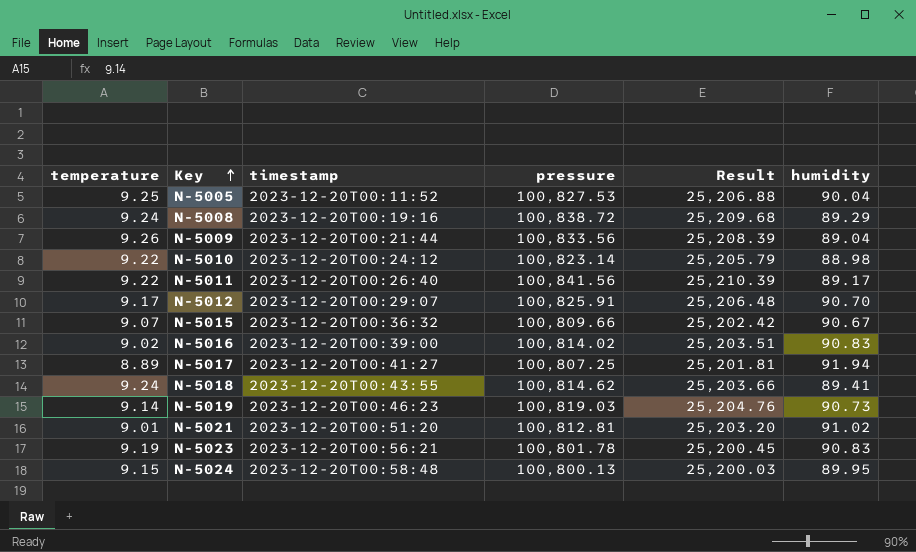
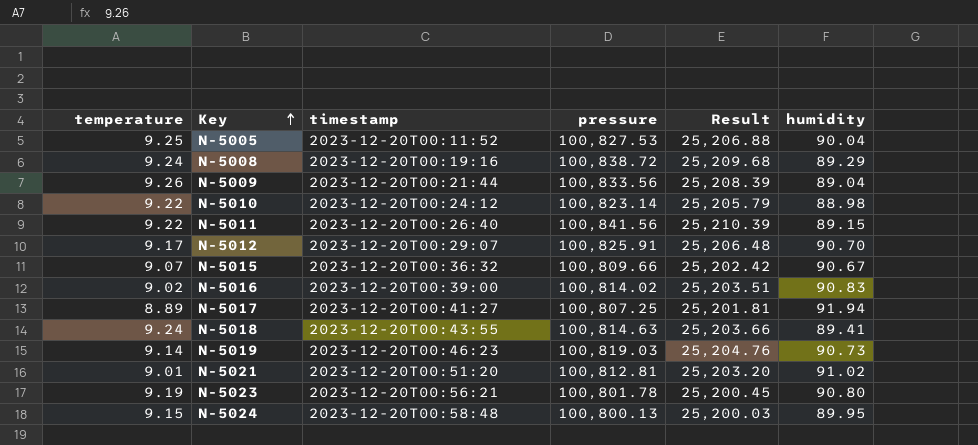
N-5011 | humidity: 89.17 -> 89.15
N-5018 | pressure: 100,814.62 -> 100,814.63
N-5023 | humidity: 90.83 -> 90.80

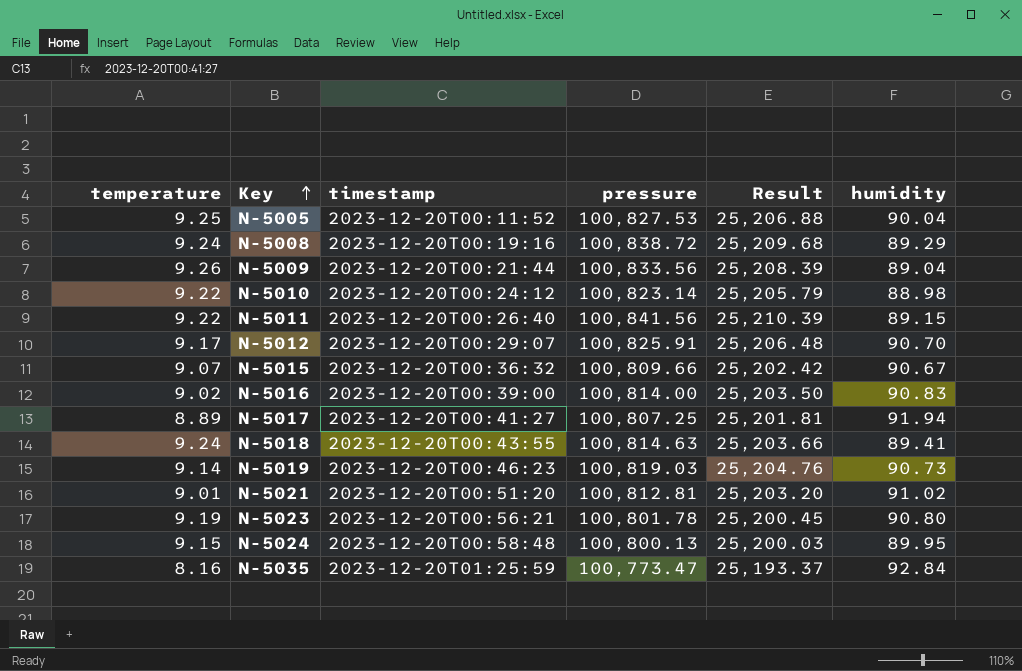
N-5016 | pressure: 100,814.02 -> 100,814.00
N-5016 | Result: 25,203.51 -> 25,203.50
row N-5035: none -> 8.16 | 2023-12-20T01:25:59 | 100,773.47 | 25,193.37 | 92.84

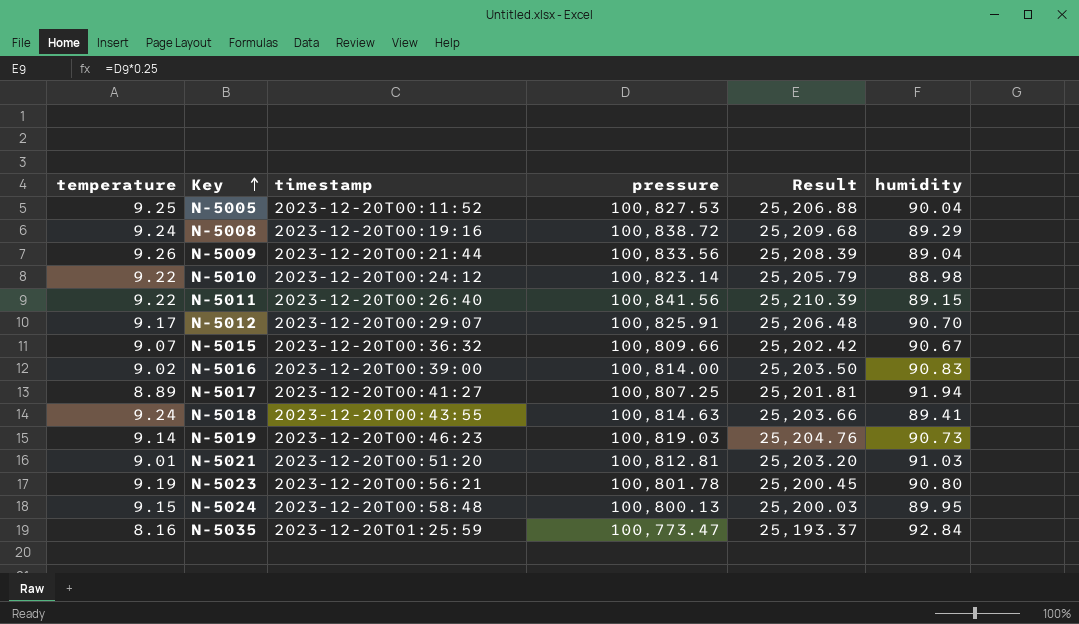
N-5021 | humidity: 91.02 -> 91.03

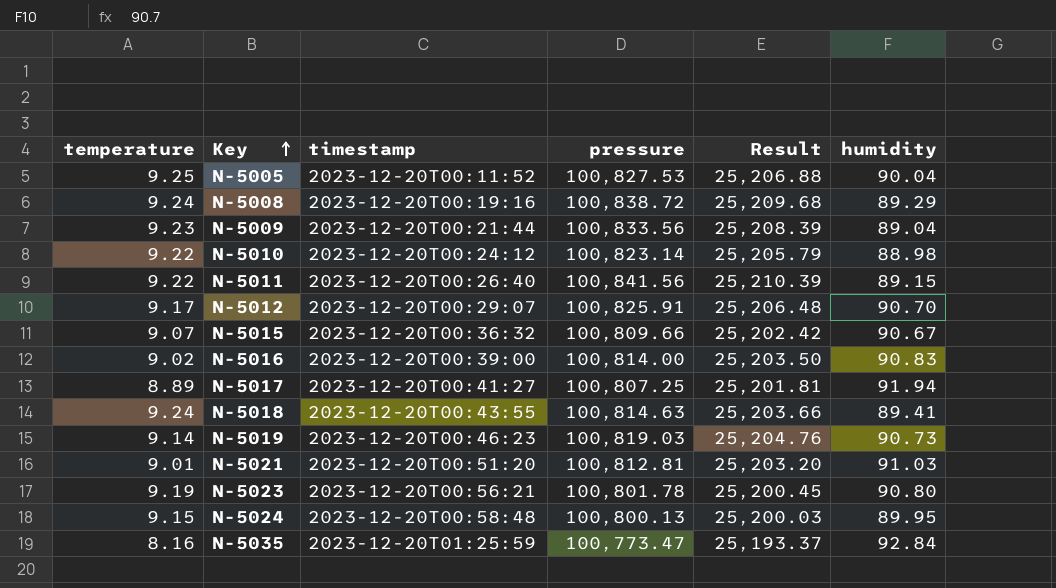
N-5009 | temperature: 9.26 -> 9.23

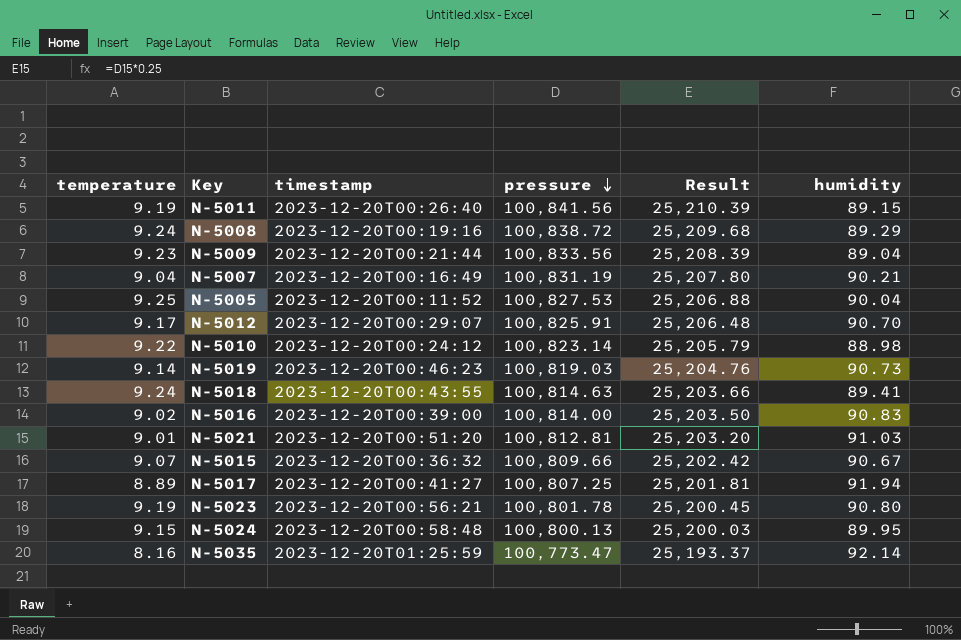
row order: Key ascending -> pressure descending
N-5011 | temperature: 9.22 -> 9.19
row N-5007: none -> 9.04 | 2023-12-20T00:16:49 | 100,831.19 | 25,207.80 | 90.21
N-5035 | humidity: 92.84 -> 92.14

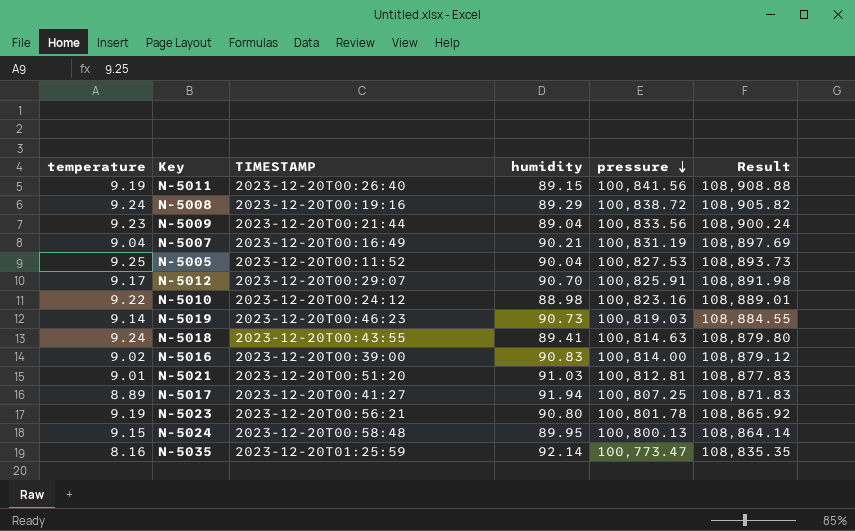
column name: timestamp -> TIMESTAMP
column humidity | position: 6 -> 4
column Result | formula: [pressure] * 0.25 -> [pressure] * 1.08
row N-5015: 9.07 | 2023-12-20T00:36:32 | 100,809.66 | 25,202.42 | 90.67 -> none
N-5010 | pressure: 100,823.14 -> 100,823.16

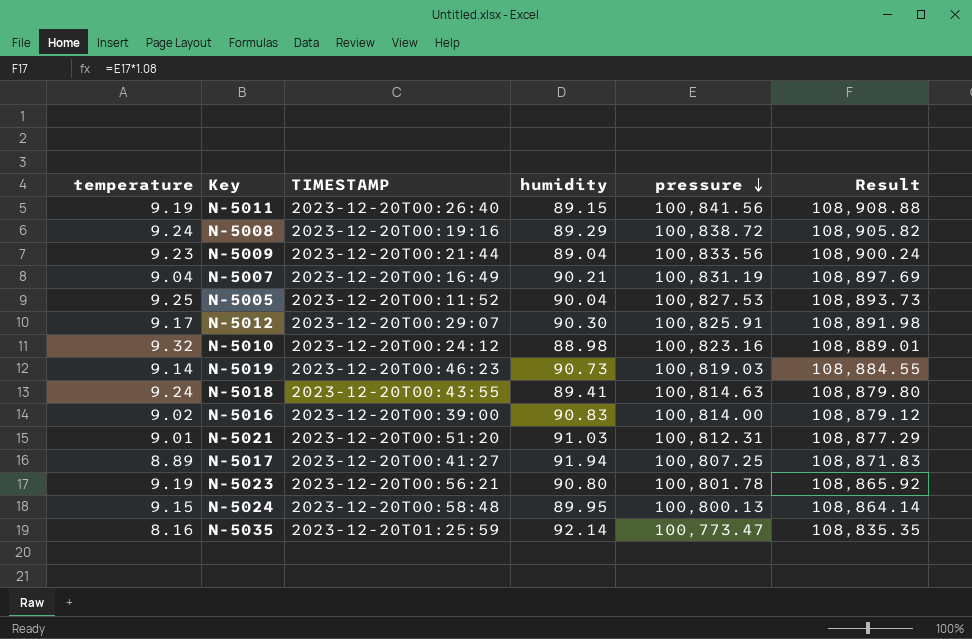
N-5012 | humidity: 90.70 -> 90.30
N-5010 | temperature: 9.22 -> 9.32
N-5021 | pressure: 100,812.81 -> 100,812.31
N-5021 | Result: 108,877.83 -> 108,877.29

